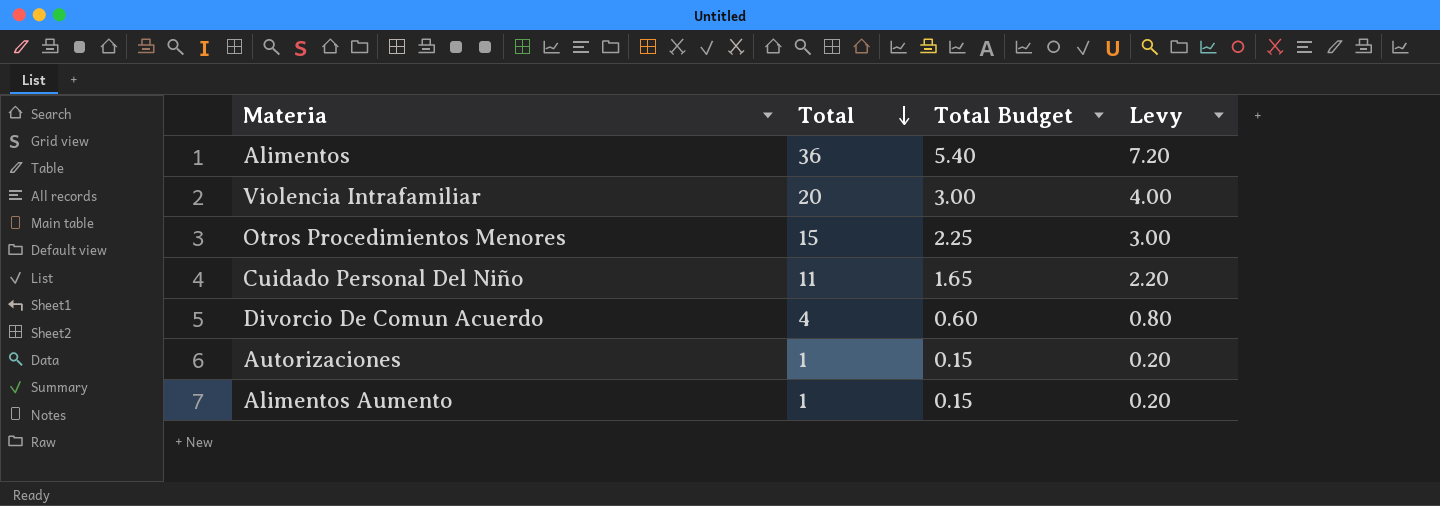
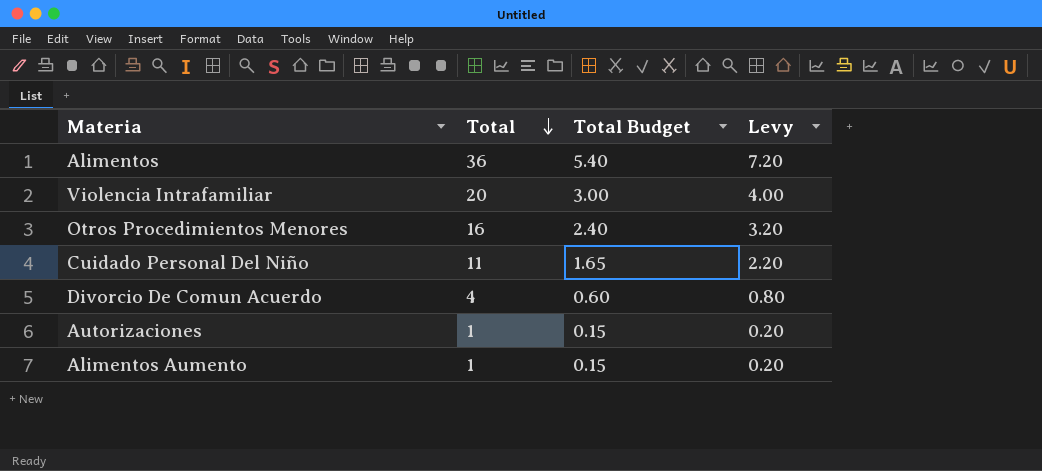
Otros Procedimientos Menores | Total: 15 -> 16
Otros Procedimientos Menores | Total Budget: 2.25 -> 2.40
Otros Procedimientos Menores | Levy: 3.00 -> 3.20

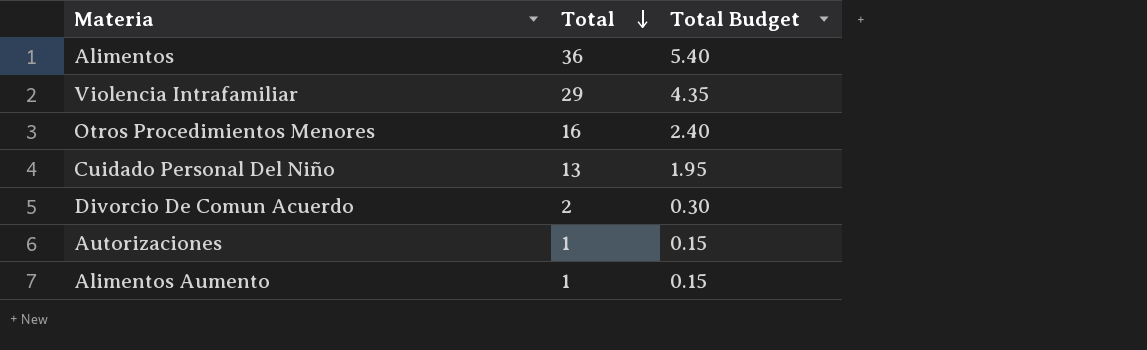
column Levy | formula: [Total] * 0.2 -> none
Violencia Intrafamiliar | Total: 20 -> 29
Violencia Intrafamiliar | Total Budget: 3.00 -> 4.35
Cuidado Personal Del Niño | Total: 11 -> 13
Cuidado Personal Del Niño | Total Budget: 1.65 -> 1.95
Divorcio De Comun Acuerdo | Total: 4 -> 2
Divorcio De Comun Acuerdo | Total Budget: 0.60 -> 0.30

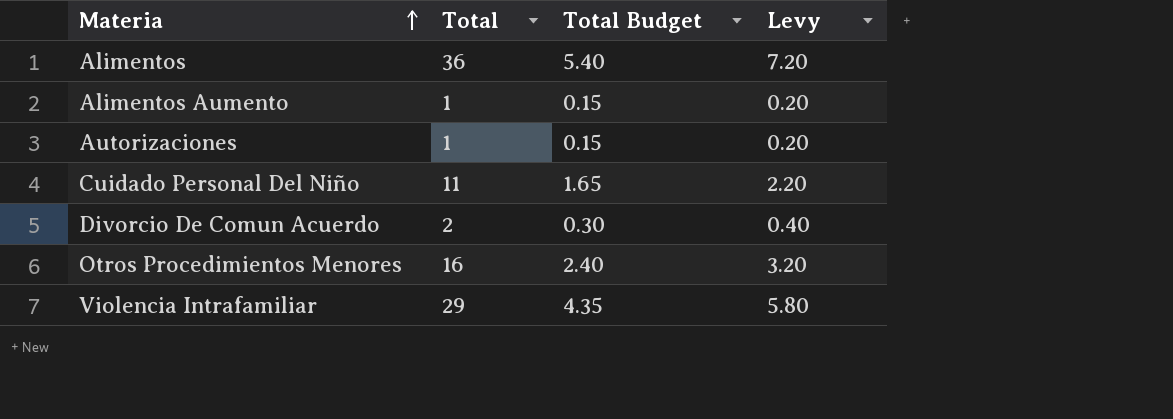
row order: Total descending -> Materia ascending
column Levy | formula: none -> [Total] * 0.2
Cuidado Personal Del Niño | Total: 13 -> 11
Cuidado Personal Del Niño | Total Budget: 1.95 -> 1.65

